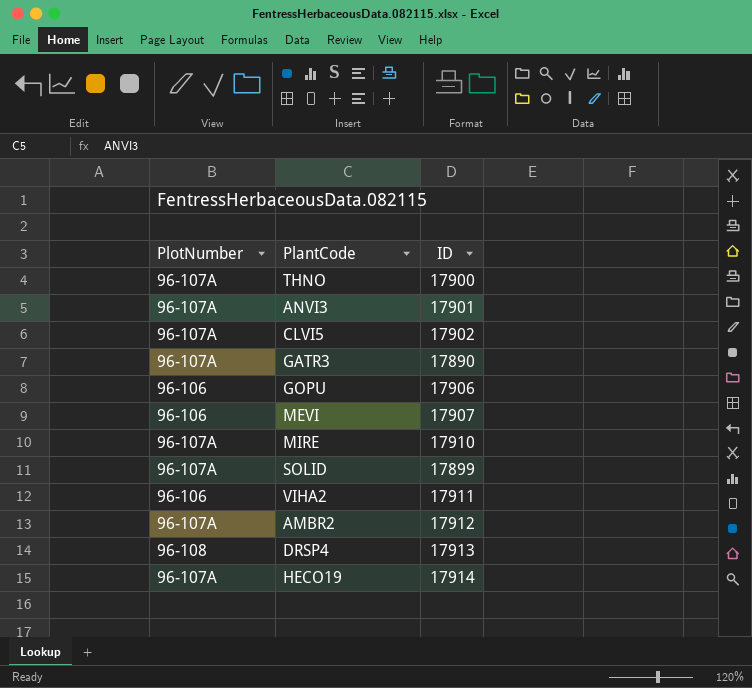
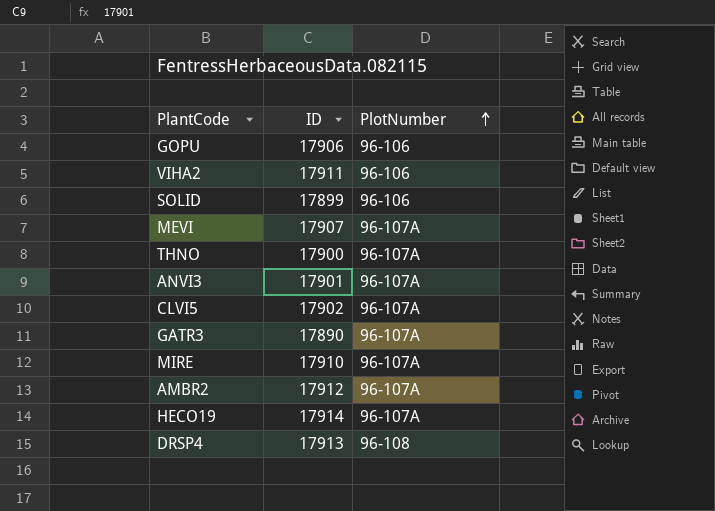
row order: none -> PlotNumber ascending
column PlotNumber | position: 1 -> 3
SOLID | PlotNumber: 96-107A -> 96-106
MEVI | PlotNumber: 96-106 -> 96-107A

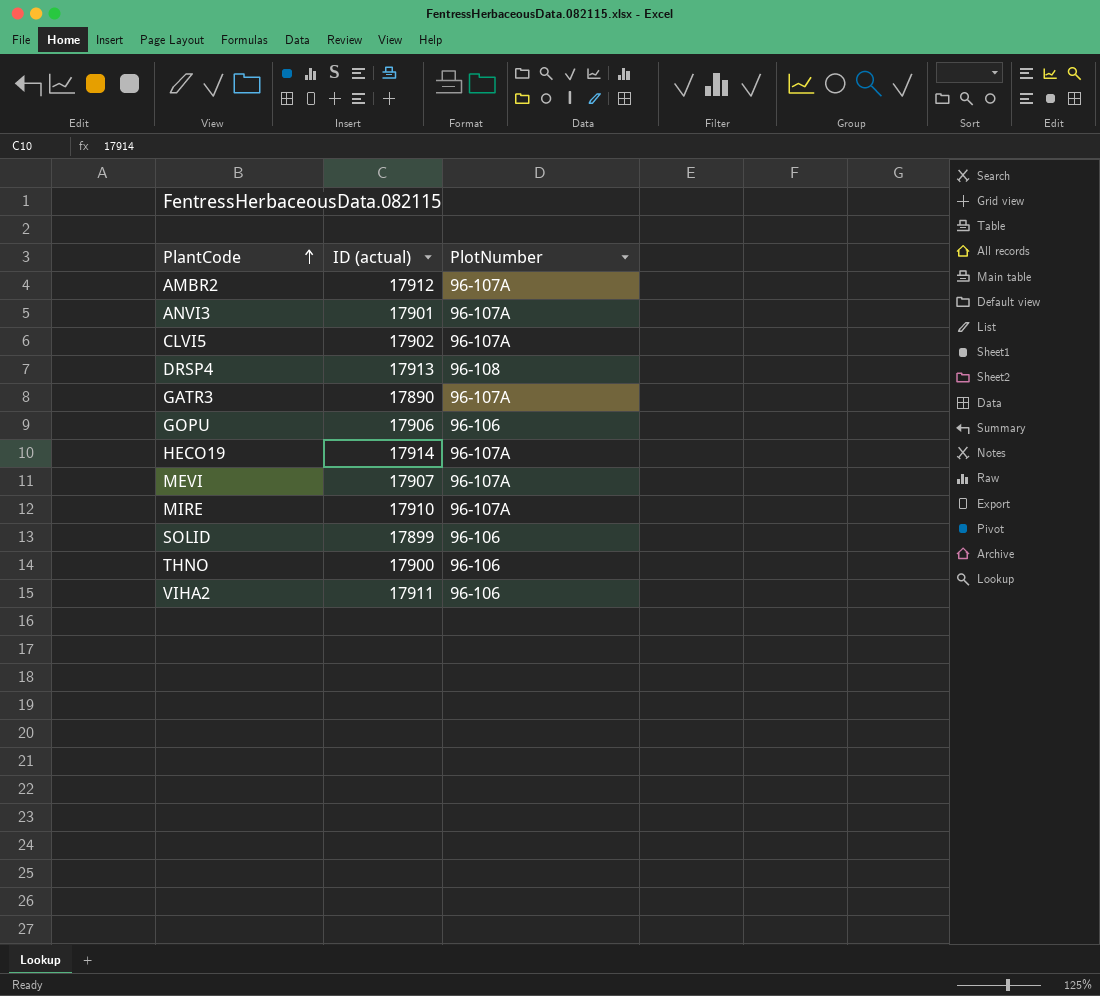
row order: PlotNumber ascending -> PlantCode ascending
column name: ID -> ID (actual)
THNO | PlotNumber: 96-107A -> 96-106

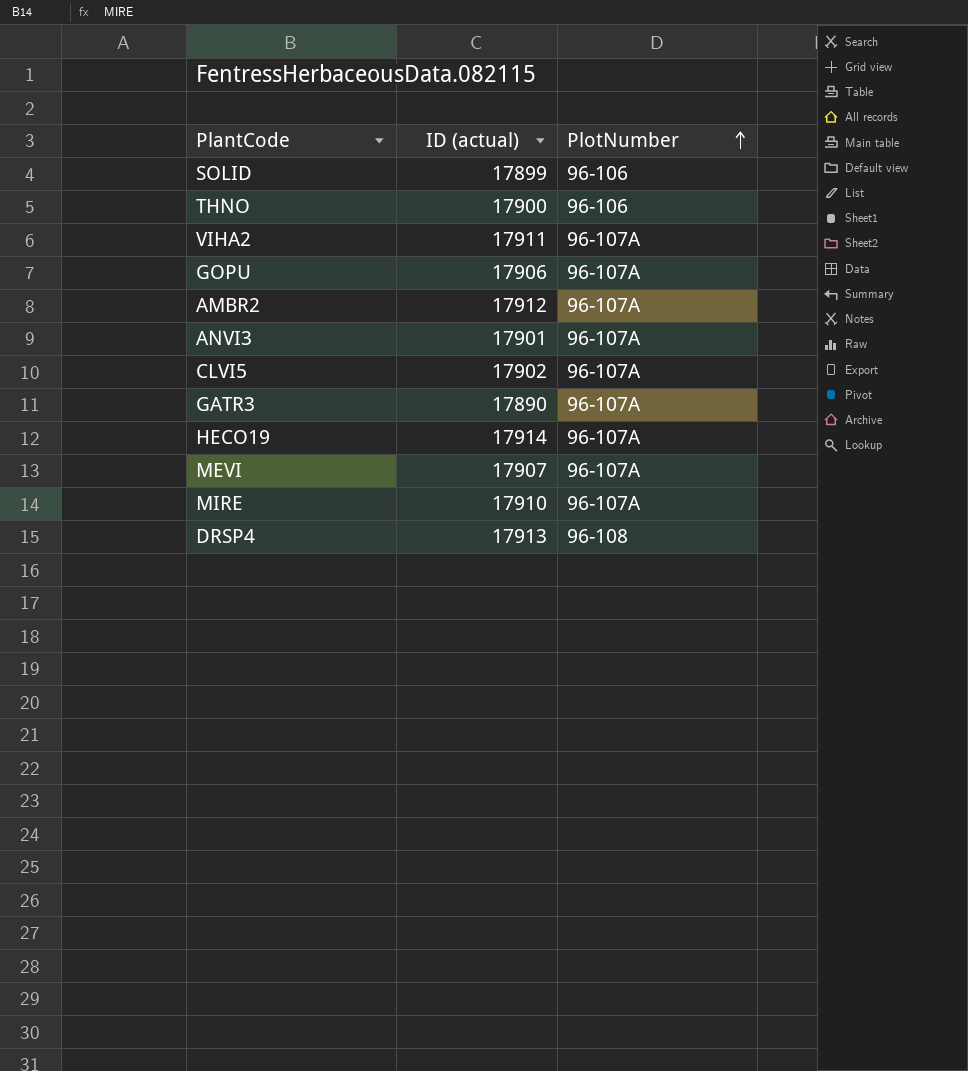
row order: PlantCode ascending -> PlotNumber ascending
VIHA2 | PlotNumber: 96-106 -> 96-107A
GOPU | PlotNumber: 96-106 -> 96-107A

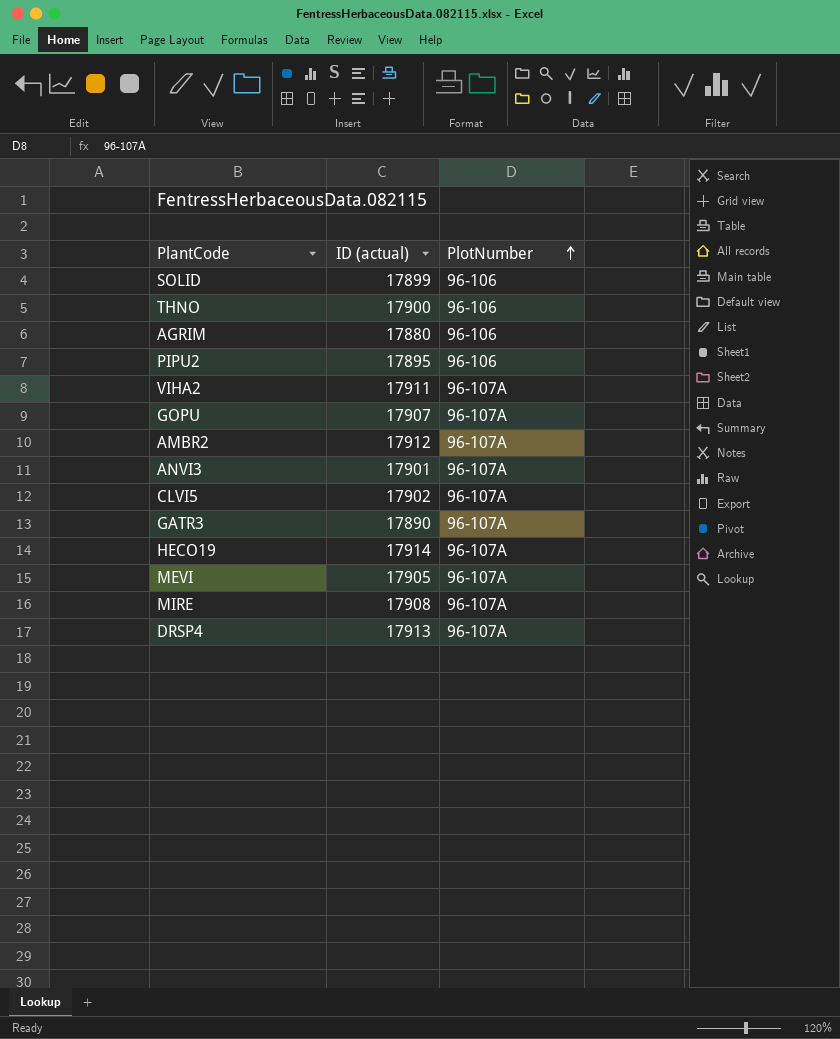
row AGRIM: none -> 17880 | 96-106
row PIPU2: none -> 17895 | 96-106
GOPU | ID (actual): 17906 -> 17907
MEVI | ID (actual): 17907 -> 17905
MIRE | ID (actual): 17910 -> 17908
DRSP4 | PlotNumber: 96-108 -> 96-107A

